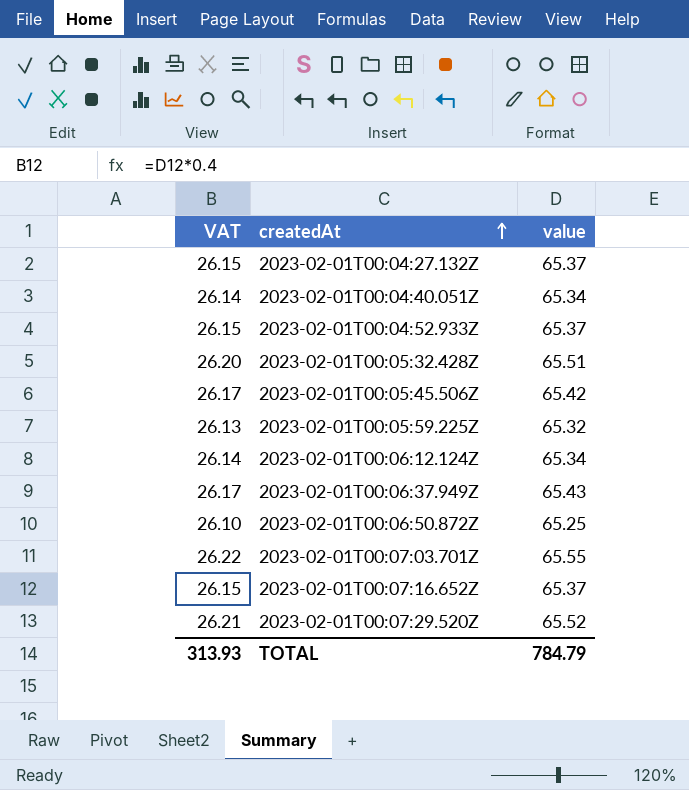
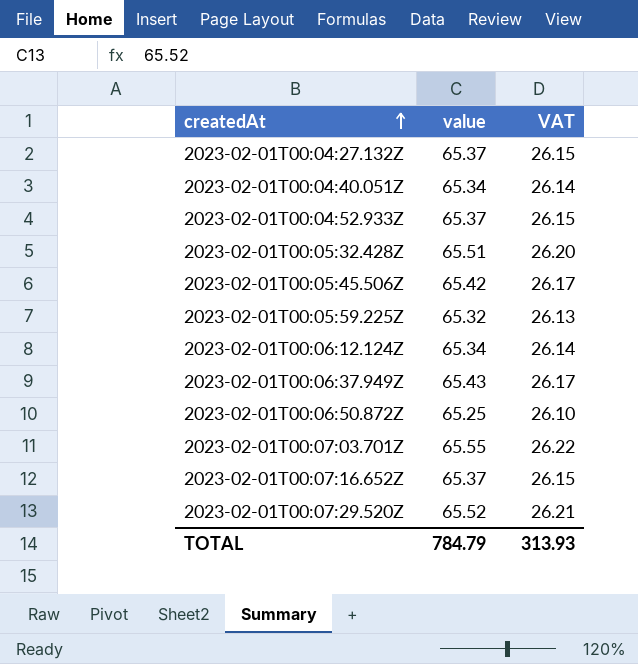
column VAT | position: 1 -> 3

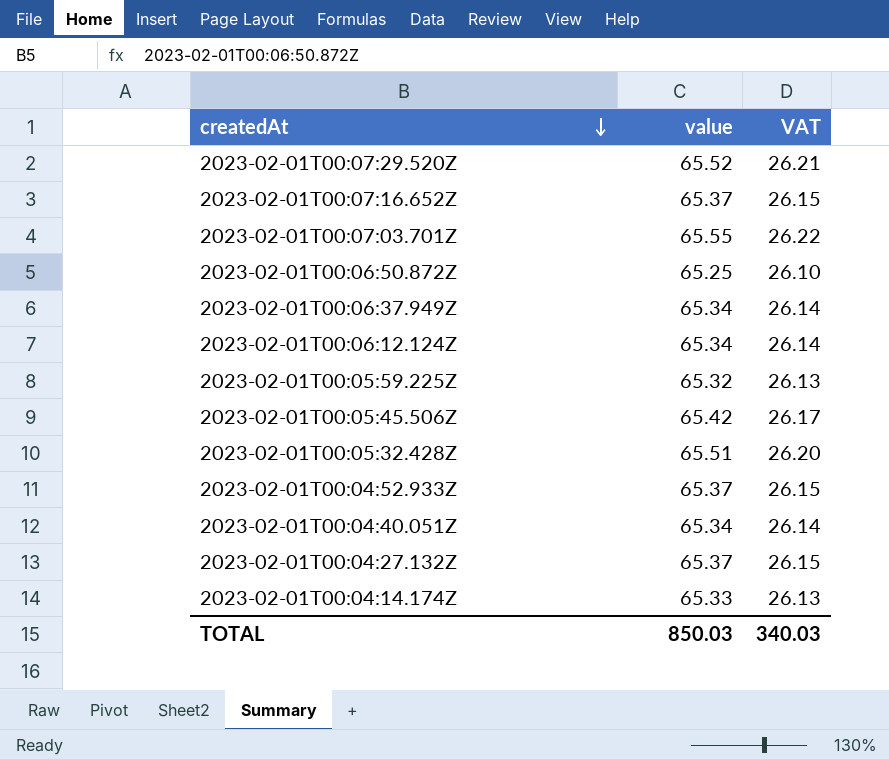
row order: createdAt ascending -> createdAt descending
2023-02-01T00:06:37.949Z | value: 65.43 -> 65.34
2023-02-01T00:06:37.949Z | VAT: 26.17 -> 26.14
row 2023-02-01T00:04:14.174Z: none -> 65.33 | 26.13
TOTAL | value: 784.79 -> 850.03
TOTAL | VAT: 313.93 -> 340.03

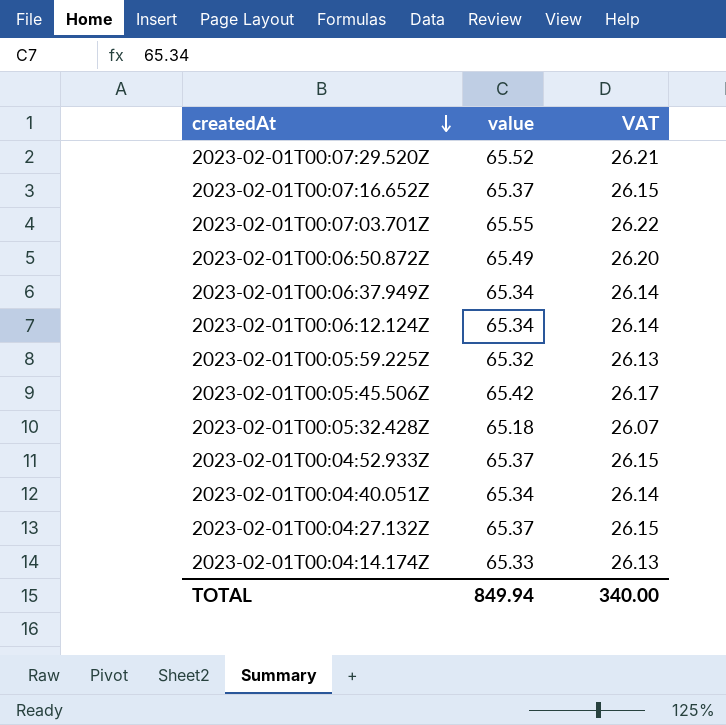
2023-02-01T00:06:50.872Z | value: 65.25 -> 65.49
2023-02-01T00:06:50.872Z | VAT: 26.10 -> 26.20
2023-02-01T00:05:32.428Z | value: 65.51 -> 65.18
2023-02-01T00:05:32.428Z | VAT: 26.20 -> 26.07
TOTAL | value: 850.03 -> 849.94
TOTAL | VAT: 340.03 -> 340.00

